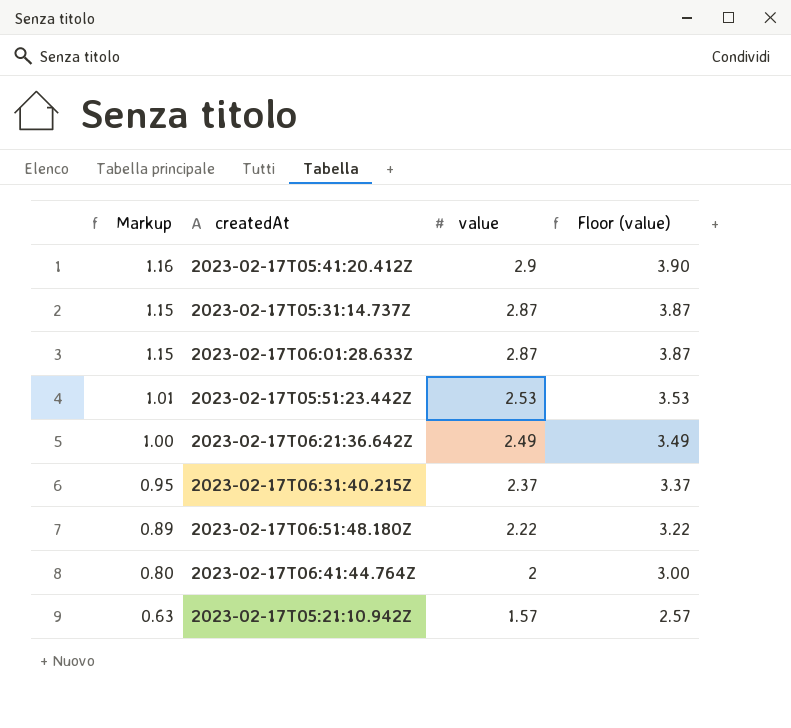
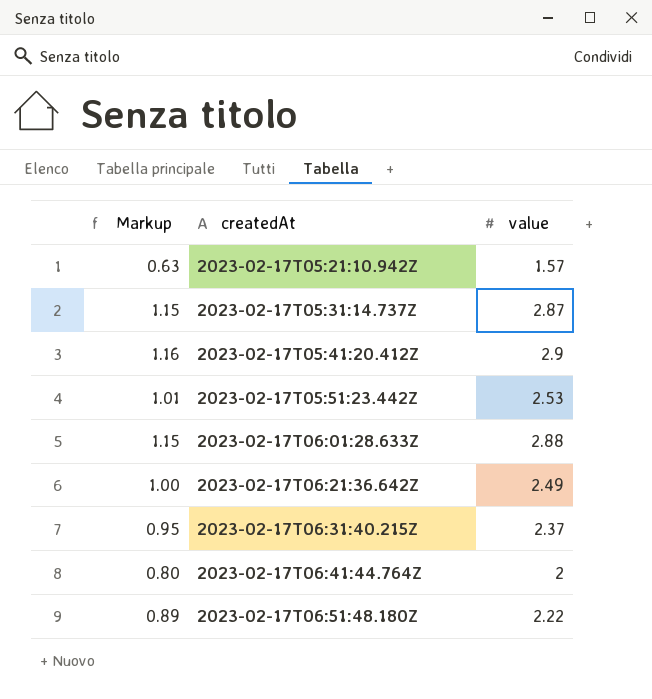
row order: Markup descending -> createdAt ascending
column Floor (value) | formula: [value] + 1 -> none
2023-02-17T06:01:28.633Z | value: 2.87 -> 2.88

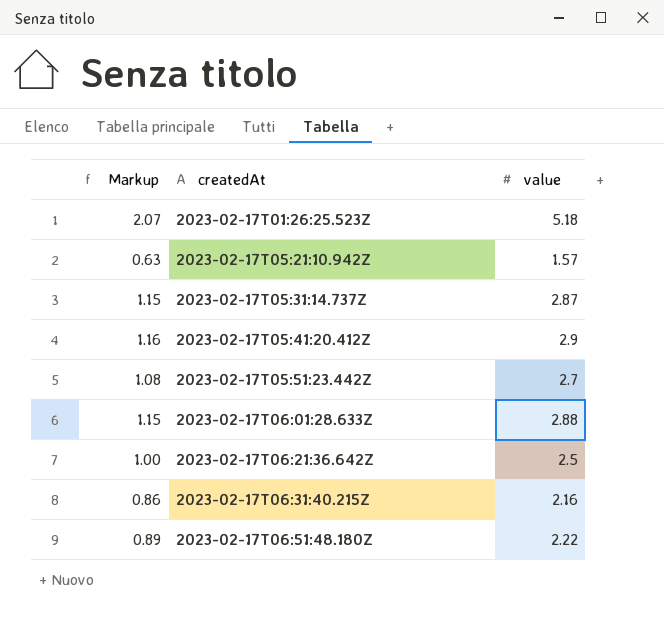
row 2023-02-17T06:41:44.764Z: 0.80 | 2 -> none
row 2023-02-17T01:26:25.523Z: none -> 2.07 | 5.18
2023-02-17T05:51:23.442Z | Markup: 1.01 -> 1.08
2023-02-17T05:51:23.442Z | value: 2.53 -> 2.7
2023-02-17T06:21:36.642Z | value: 2.49 -> 2.5
2023-02-17T06:31:40.215Z | Markup: 0.95 -> 0.86
2023-02-17T06:31:40.215Z | value: 2.37 -> 2.16

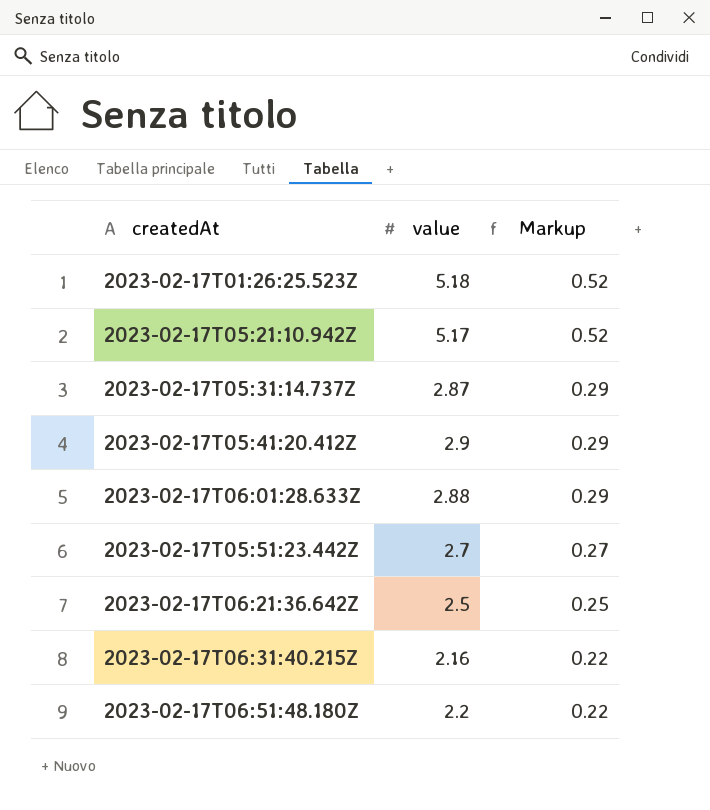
row order: createdAt ascending -> Markup descending
column Markup | formula: [value] * 0.4 -> [value] * 0.1
column Markup | position: 1 -> 3
2023-02-17T05:21:10.942Z | value: 1.57 -> 5.17
2023-02-17T06:51:48.180Z | value: 2.22 -> 2.2

